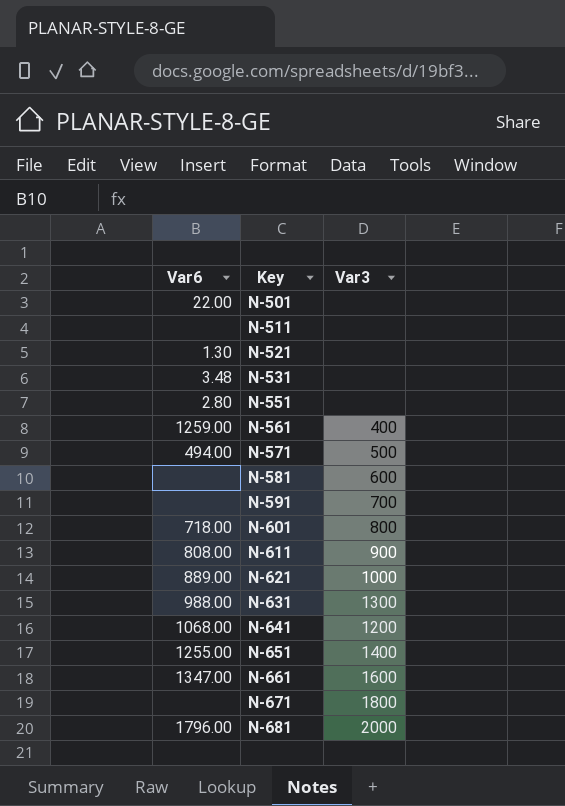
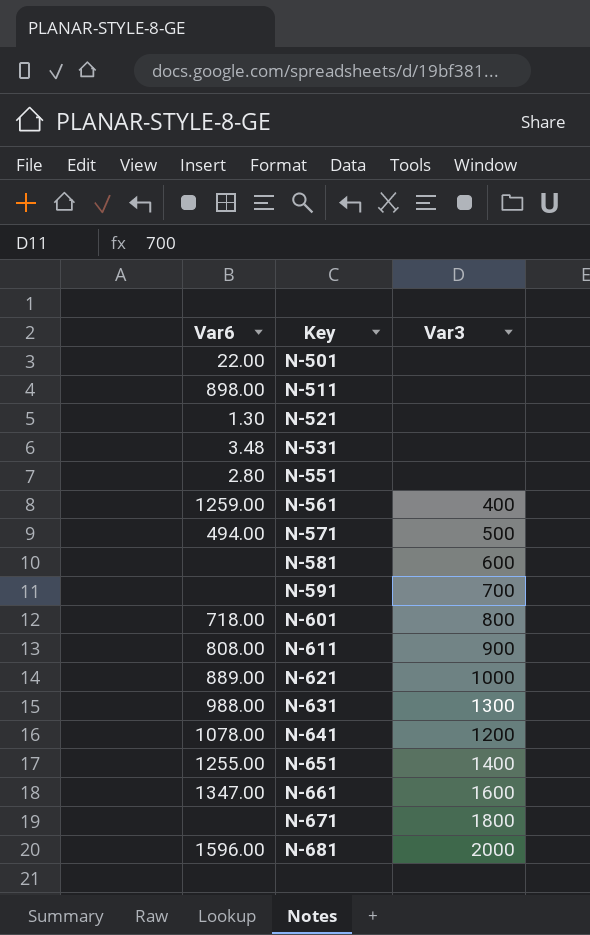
N-511 | Var6: none -> 898.00
N-641 | Var6: 1068.00 -> 1078.00
N-681 | Var6: 1796.00 -> 1596.00

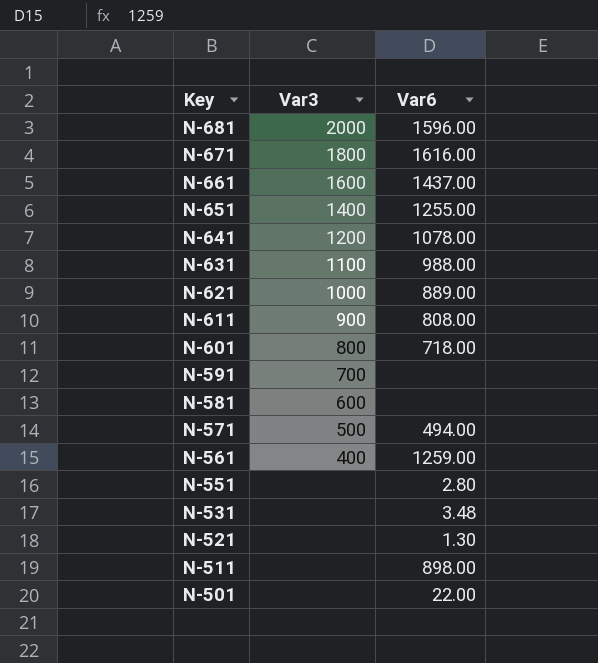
row order: Key ascending -> Key descending
column Var6 | position: 1 -> 3
N-671 | Var6: none -> 1616.00
N-661 | Var6: 1347.00 -> 1437.00
N-631 | Var3: 1300 -> 1100

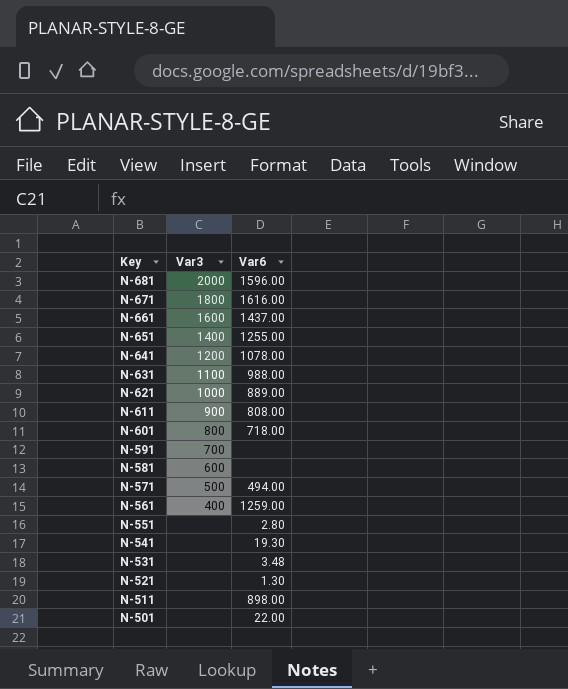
row N-541: none -> none | 19.30

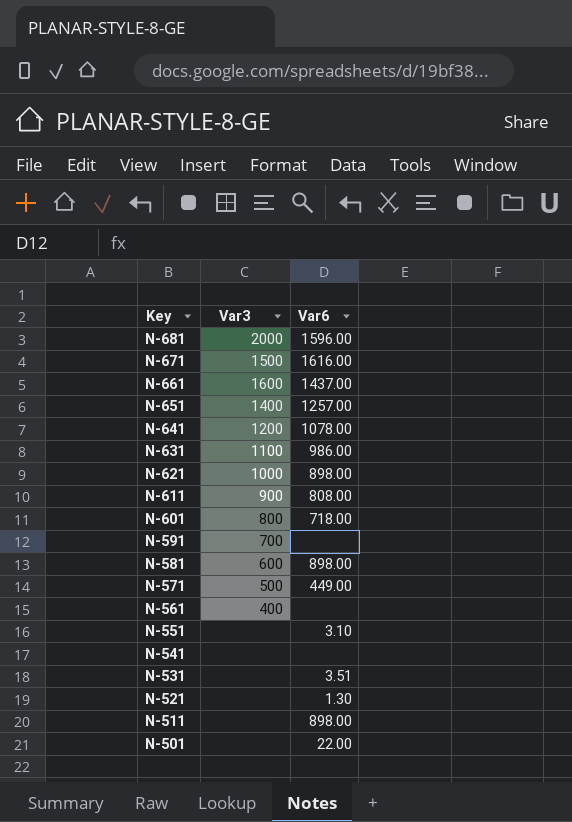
N-671 | Var3: 1800 -> 1500
N-651 | Var6: 1255.00 -> 1257.00
N-631 | Var6: 988.00 -> 986.00
N-621 | Var6: 889.00 -> 898.00
N-581 | Var6: none -> 898.00
N-571 | Var6: 494.00 -> 449.00
N-561 | Var6: 1259.00 -> none
N-551 | Var6: 2.80 -> 3.10
N-541 | Var6: 19.30 -> none
N-531 | Var6: 3.48 -> 3.51

